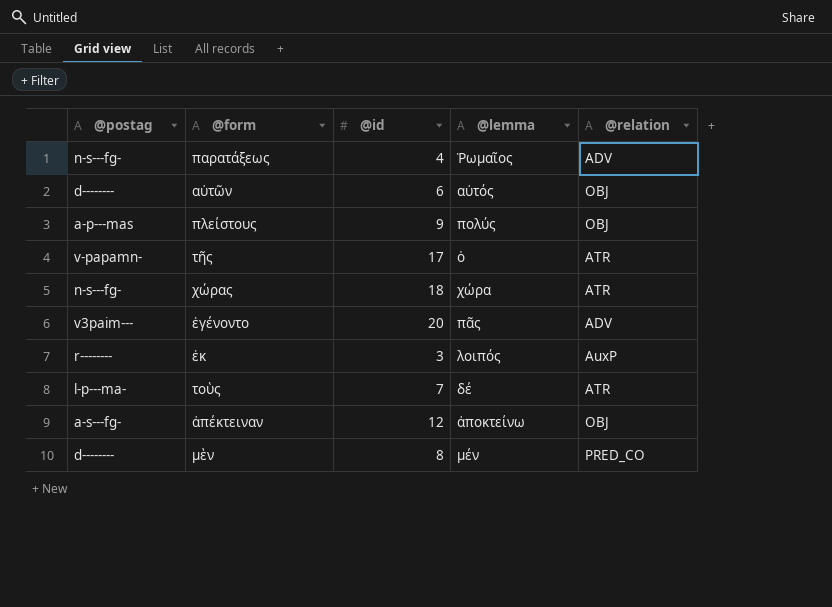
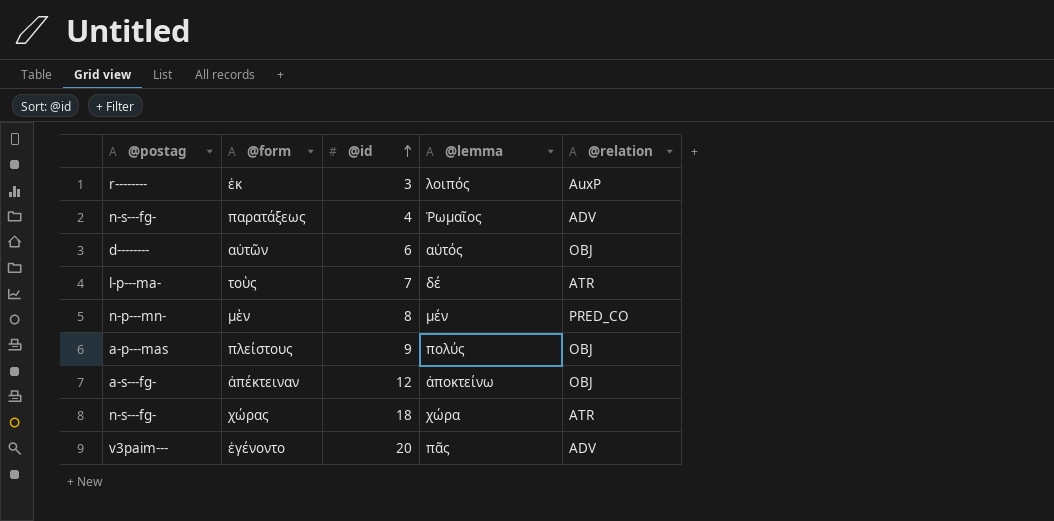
row order: none -> @id ascending
row τῆς: v-papamn- | 17 | ὁ | ATR -> none
μὲν | @postag: d-------- -> n-p---mn-

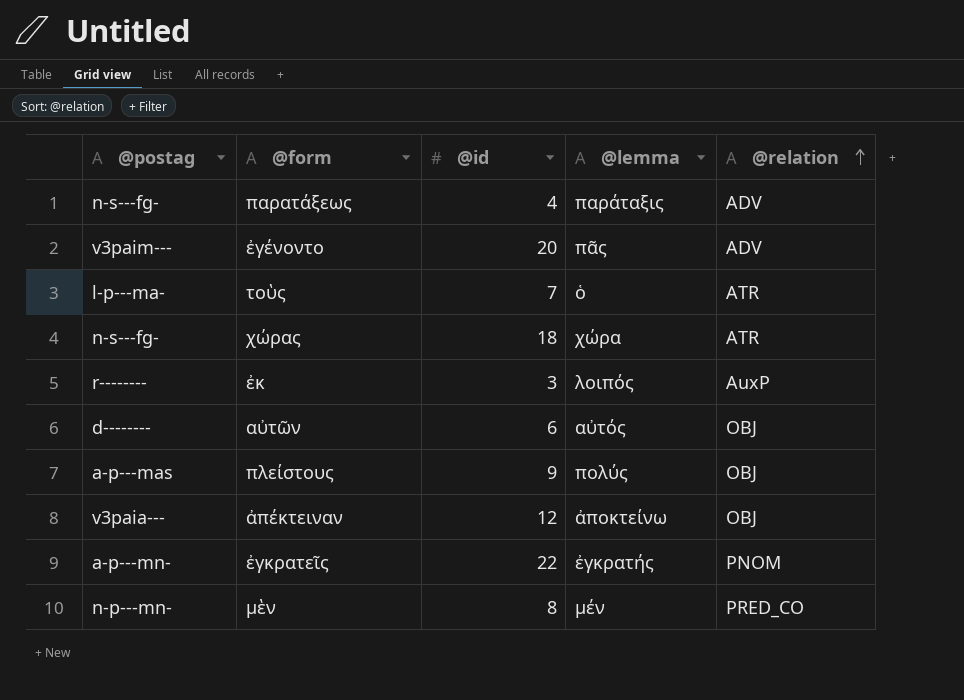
row order: @id ascending -> @relation ascending
παρατάξεως | @lemma: Ῥωμαῖος -> παράταξις
τοὺς | @lemma: δέ -> ὁ
ἀπέκτειναν | @postag: a-s---fg- -> v3paia---
row ἐγκρατεῖς: none -> a-p---mn- | 22 | ἐγκρατής | PNOM

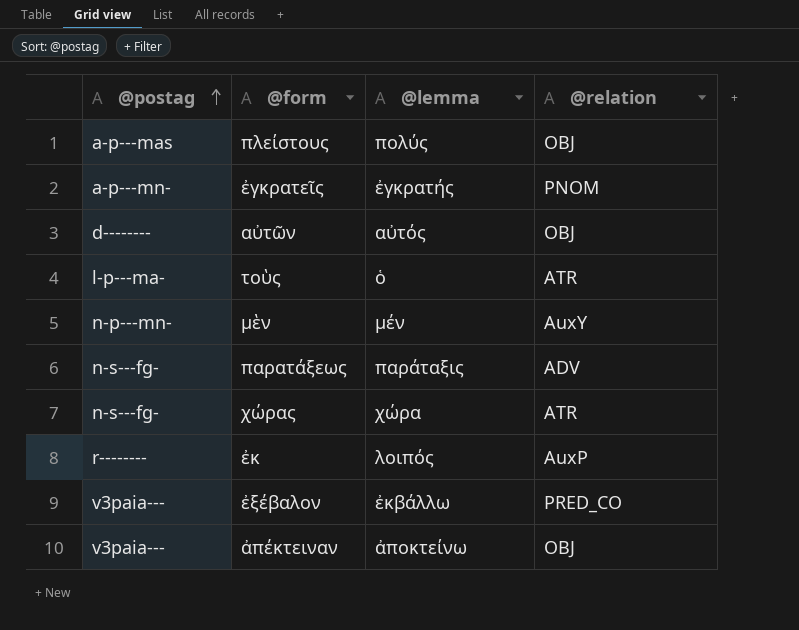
row order: @relation ascending -> @postag ascending
column @id | position: 3 -> none
row ἐγένοντο: v3paim--- | 20 | πᾶς | ADV -> none
μὲν | @relation: PRED_CO -> AuxY
row ἐξέβαλον: none -> v3paia--- | ἐκβάλλω | PRED_CO

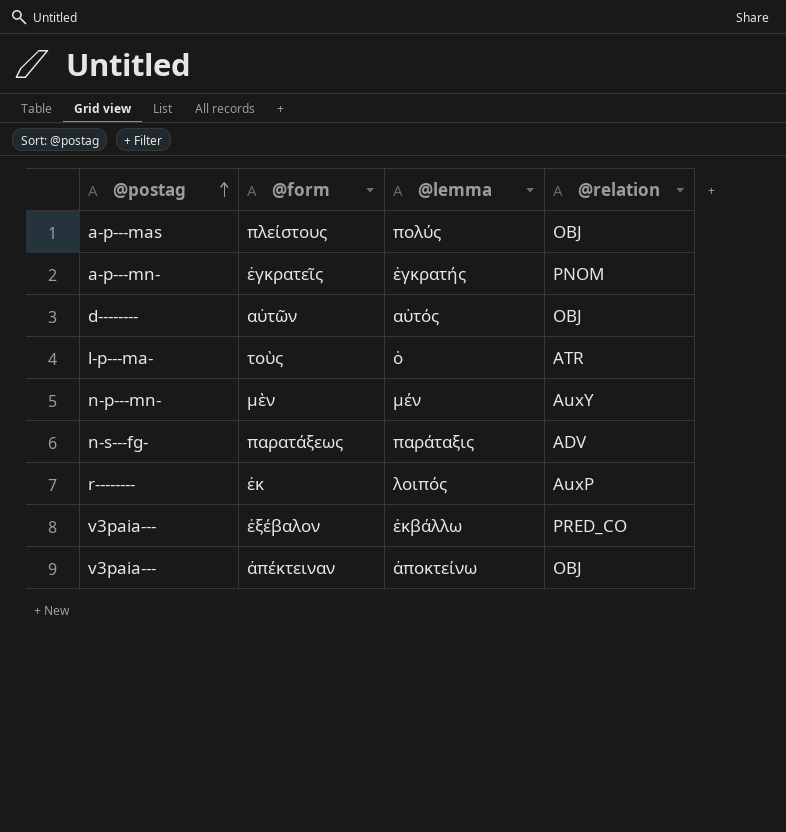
row χώρας: n-s---fg- | χώρα | ATR -> none

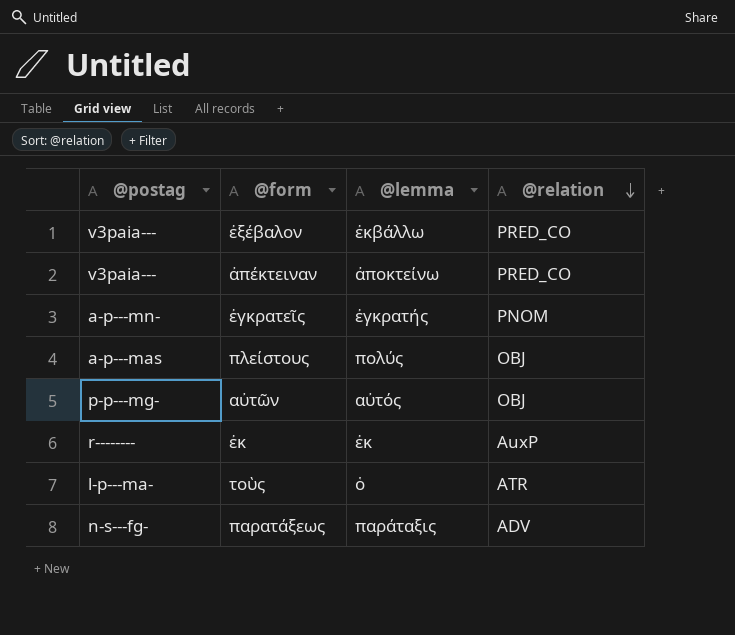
row order: @postag ascending -> @relation descending
row μὲν: n-p---mn- | μέν | AuxY -> none
ἀπέκτειναν | @relation: OBJ -> PRED_CO
αὐτῶν | @postag: d-------- -> p-p---mg-
ἐκ | @lemma: λοιπός -> ἐκ

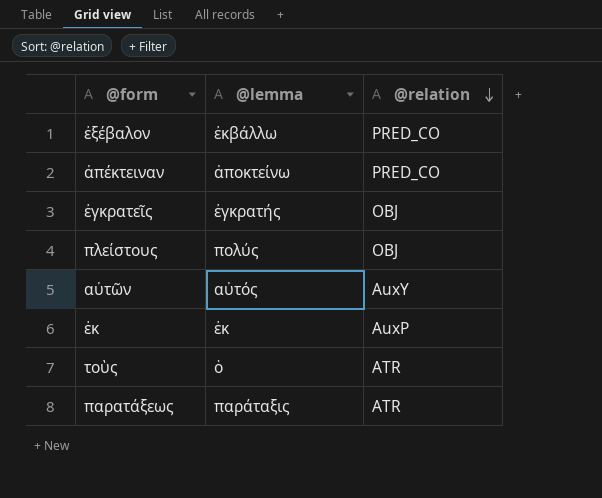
column @postag | position: 1 -> none
ἐγκρατεῖς | @relation: PNOM -> OBJ
αὐτῶν | @relation: OBJ -> AuxY
παρατάξεως | @relation: ADV -> ATR

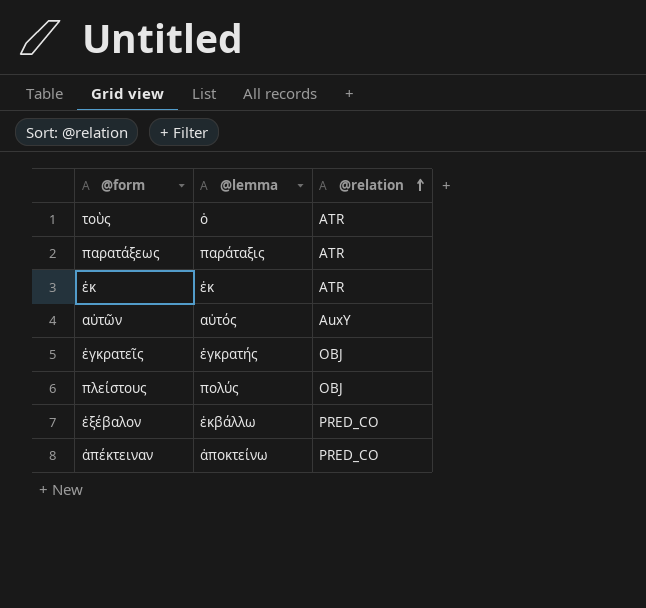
row order: @relation descending -> @relation ascending
ἐκ | @relation: AuxP -> ATR

